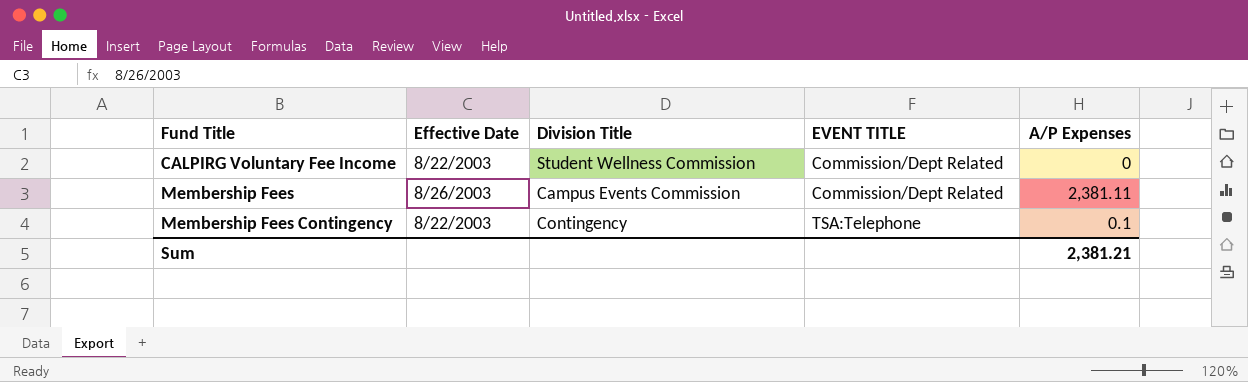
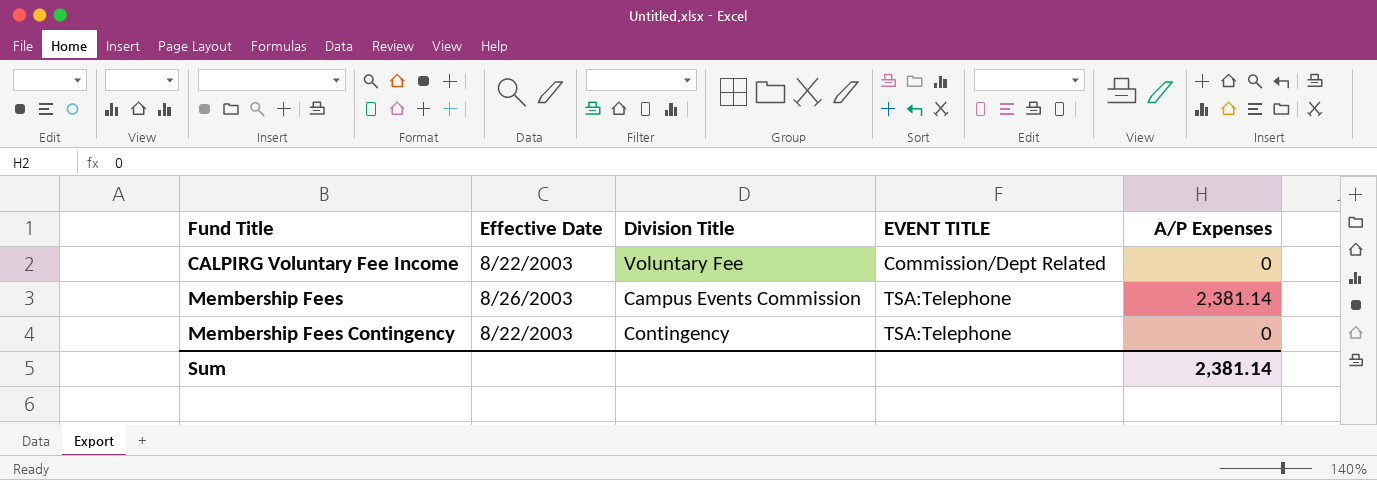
CALPIRG Voluntary Fee Income | Division Title: Student Wellness Commission -> Voluntary Fee
Membership Fees | EVENT TITLE: Commission/Dept Related -> TSA:Telephone
Membership Fees | A/P Expenses: 2,381.11 -> 2,381.14
Membership Fees Contingency | A/P Expenses: 0.1 -> 0
Sum | A/P Expenses: 2,381.21 -> 2,381.14

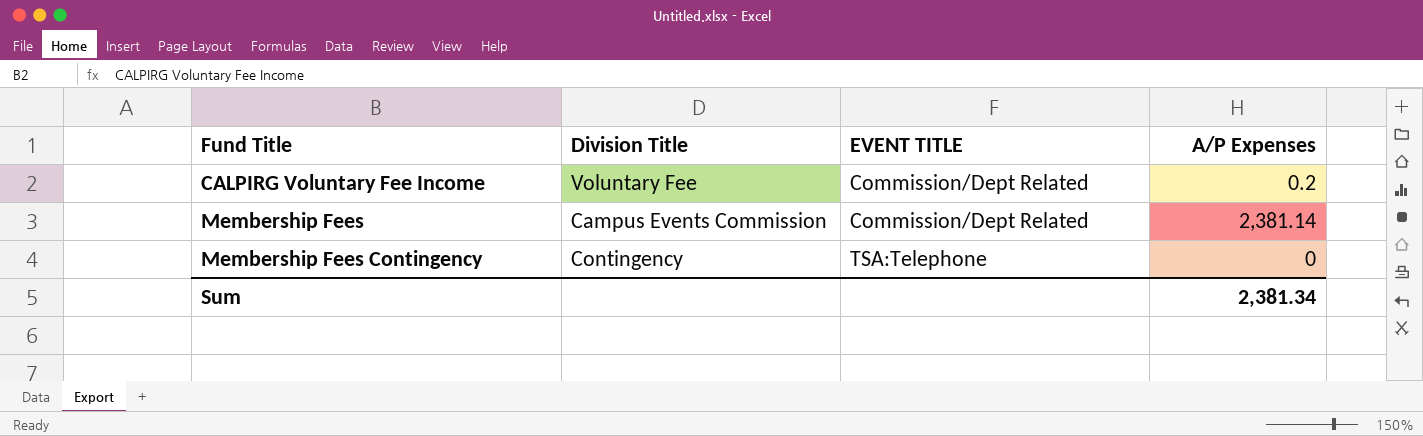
column Effective Date | position: 2 -> none
CALPIRG Voluntary Fee Income | A/P Expenses: 0 -> 0.2
Membership Fees | EVENT TITLE: TSA:Telephone -> Commission/Dept Related
Sum | A/P Expenses: 2,381.14 -> 2,381.34

